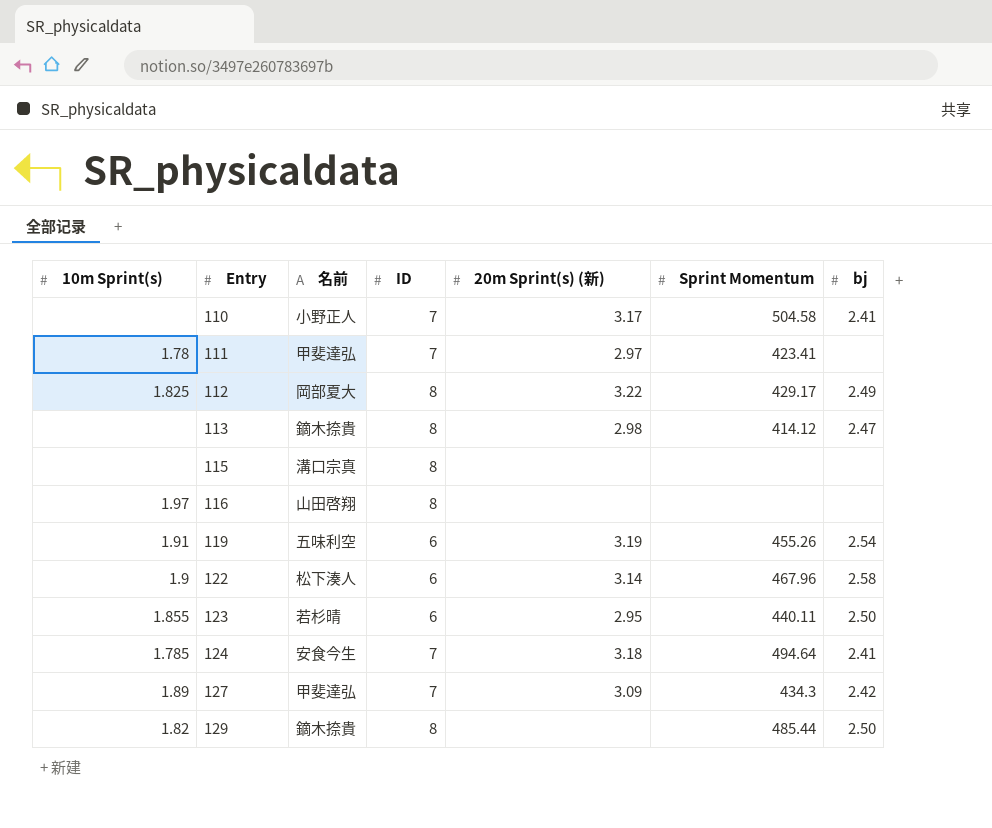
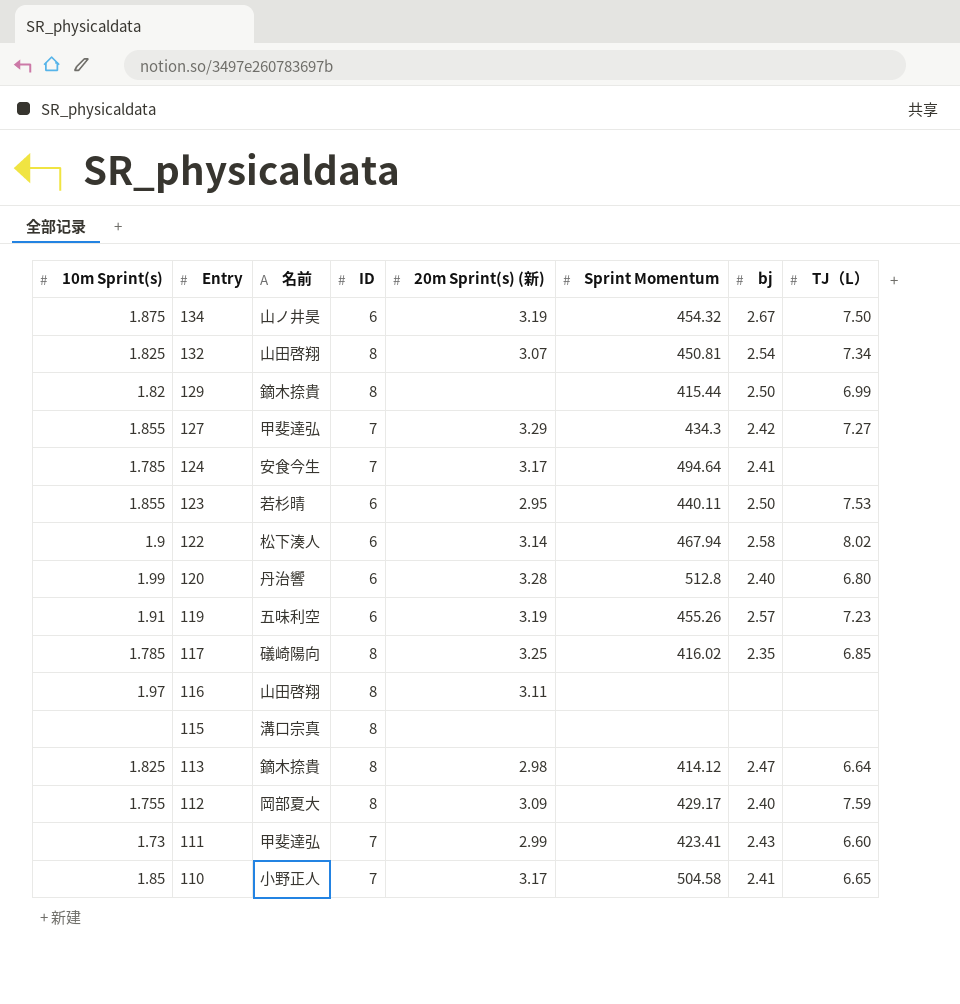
row order: Entry ascending -> Entry descending
column TJ（L） | position: none -> 8
row 134: none -> 1.875 | 山ノ井昊 | 6 | 3.19 | 454.32 | 2.67 | 7.50
row 132: none -> 1.825 | 山田啓翔 | 8 | 3.07 | 450.81 | 2.54 | 7.34
129 | Sprint Momentum: 485.44 -> 415.44
127 | 10m Sprint(s): 1.89 -> 1.855
127 | 20m Sprint(s) (新): 3.09 -> 3.29
124 | 20m Sprint(s) (新): 3.18 -> 3.17
122 | Sprint Momentum: 467.96 -> 467.94
row 120: none -> 1.99 | 丹治響 | 6 | 3.28 | 512.8 | 2.40 | 6.80
119 | bj: 2.54 -> 2.57
row 117: none -> 1.785 | 礒崎陽向 | 8 | 3.25 | 416.02 | 2.35 | 6.85
116 | 20m Sprint(s) (新): none -> 3.11
113 | 10m Sprint(s): none -> 1.825
112 | 10m Sprint(s): 1.825 -> 1.755
112 | 20m Sprint(s) (新): 3.22 -> 3.09
112 | bj: 2.49 -> 2.40
111 | 10m Sprint(s): 1.78 -> 1.73
111 | 20m Sprint(s) (新): 2.97 -> 2.99
111 | bj: none -> 2.43
110 | 10m Sprint(s): none -> 1.85

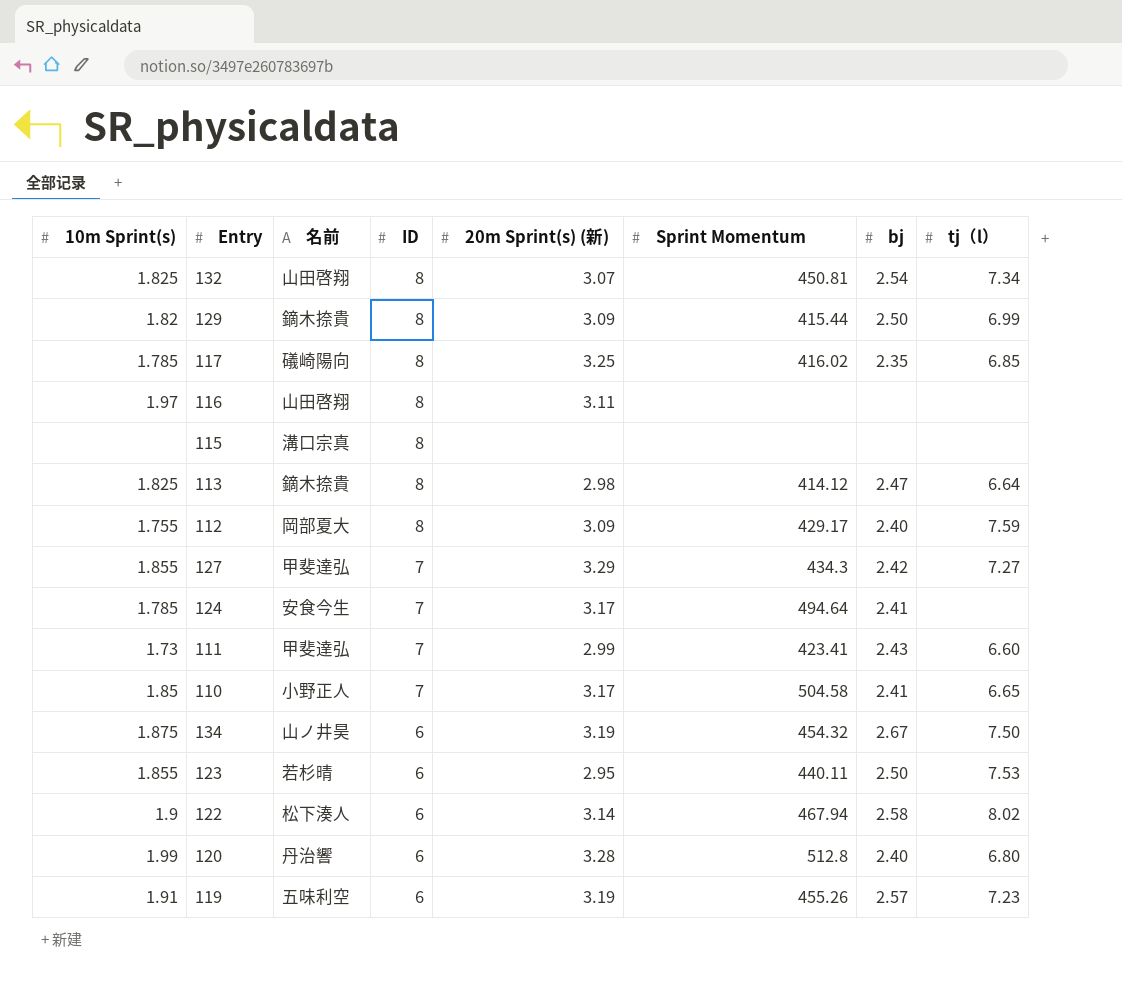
row order: Entry descending -> ID descending
column name: TJ（L） -> tj（l）
129 | 20m Sprint(s) (新): none -> 3.09

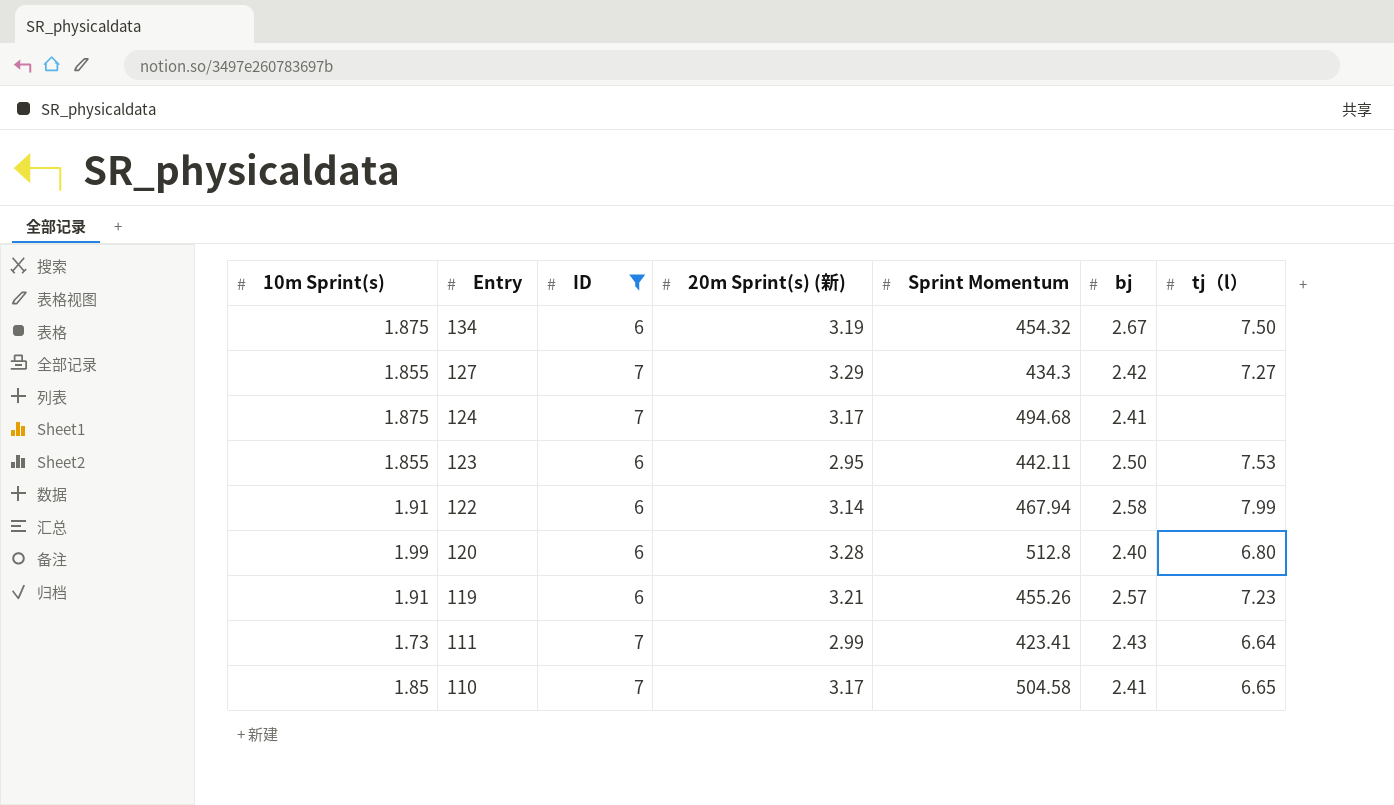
filter: none -> ID != 8
row order: ID descending -> Entry descending
column 名前 | position: 3 -> none
124 | 10m Sprint(s): 1.785 -> 1.875
124 | Sprint Momentum: 494.64 -> 494.68
123 | Sprint Momentum: 440.11 -> 442.11
122 | 10m Sprint(s): 1.9 -> 1.91
122 | tj（l）: 8.02 -> 7.99
119 | 20m Sprint(s) (新): 3.19 -> 3.21
111 | tj（l）: 6.60 -> 6.64

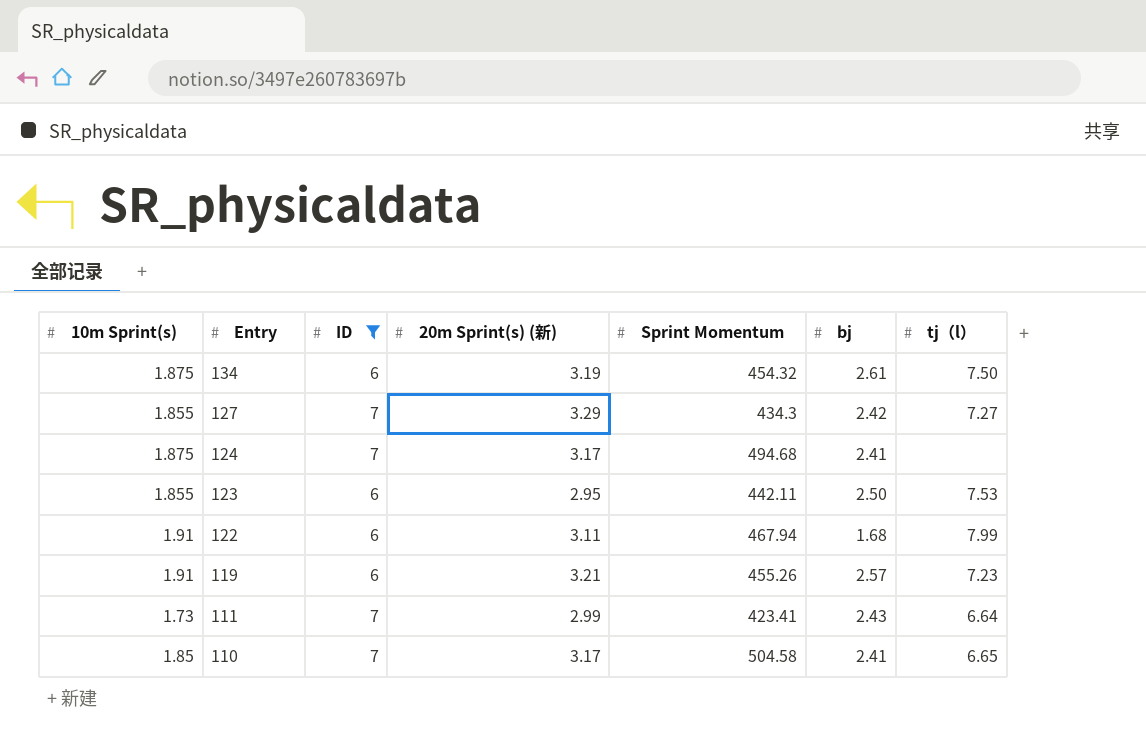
row 120: 1.99 | 6 | 3.28 | 512.8 | 2.40 | 6.80 -> none
134 | bj: 2.67 -> 2.61
122 | 20m Sprint(s) (新): 3.14 -> 3.11
122 | bj: 2.58 -> 1.68

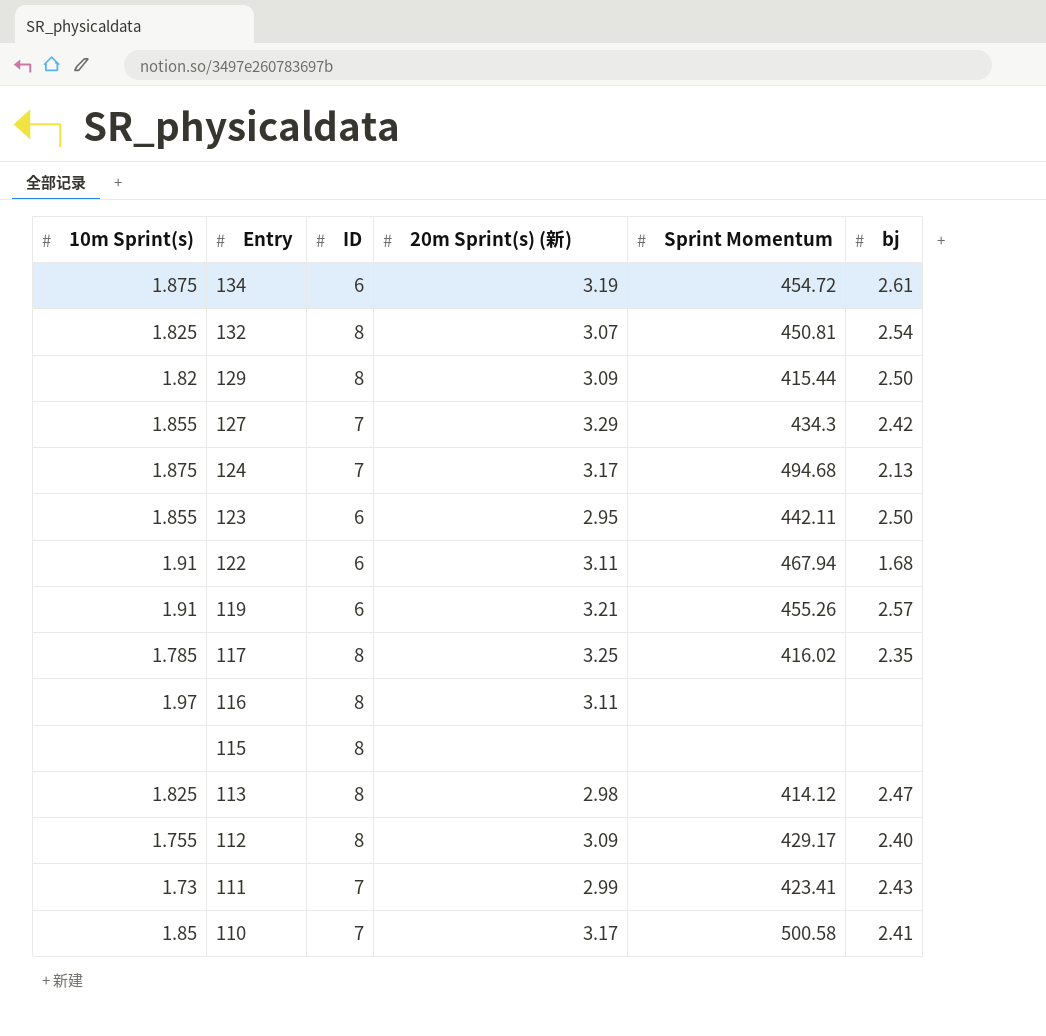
filter: ID != 8 -> none
column tj（l） | position: 7 -> none
134 | Sprint Momentum: 454.32 -> 454.72
124 | bj: 2.41 -> 2.13
110 | Sprint Momentum: 504.58 -> 500.58

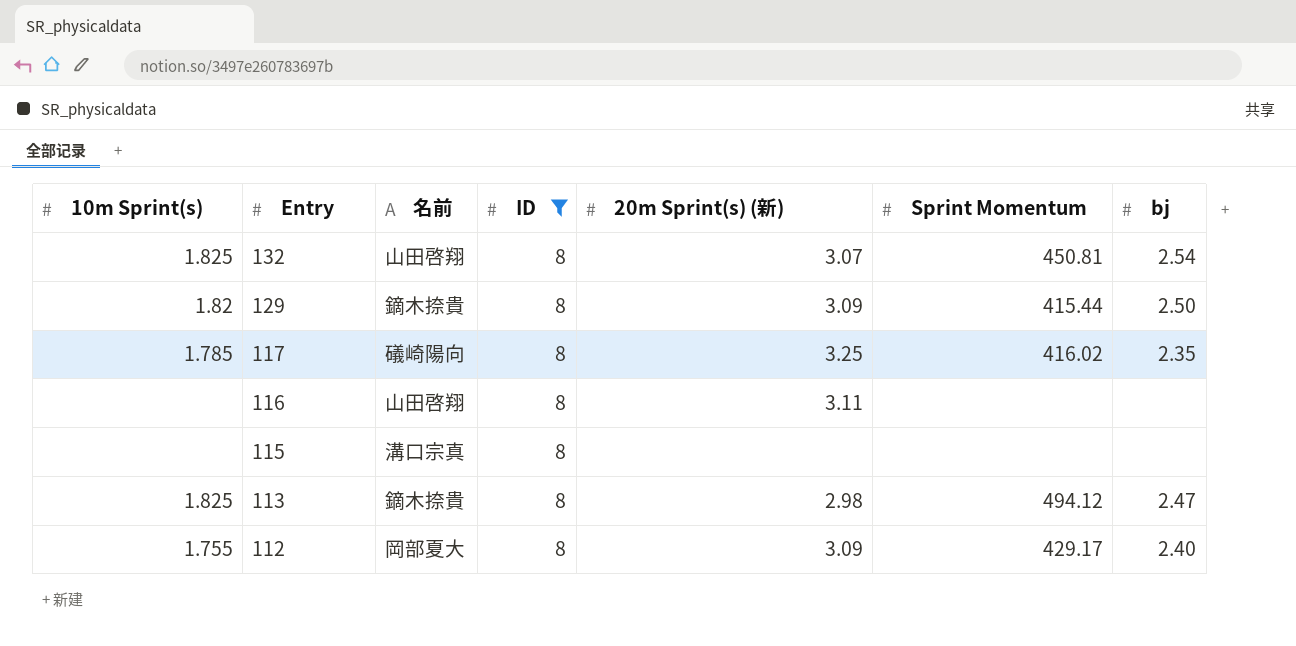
filter: none -> ID = 8
column 名前 | position: none -> 3
116 | 10m Sprint(s): 1.97 -> none
113 | Sprint Momentum: 414.12 -> 494.12

